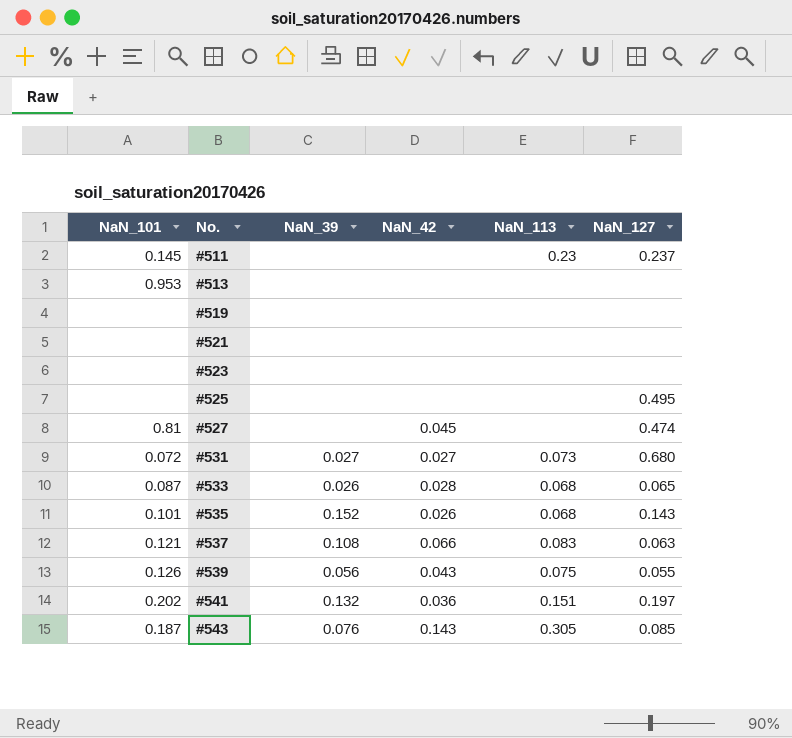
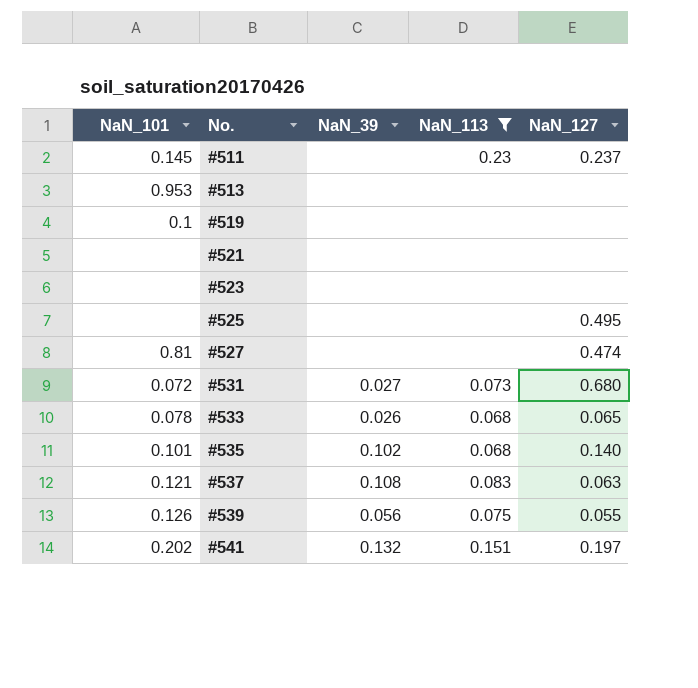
filter: none -> NaN_113 != 0.305
column NaN_42 | position: 4 -> none
#519 | NaN_101: none -> 0.1
#533 | NaN_101: 0.087 -> 0.078
#535 | NaN_39: 0.152 -> 0.102
#535 | NaN_127: 0.143 -> 0.140

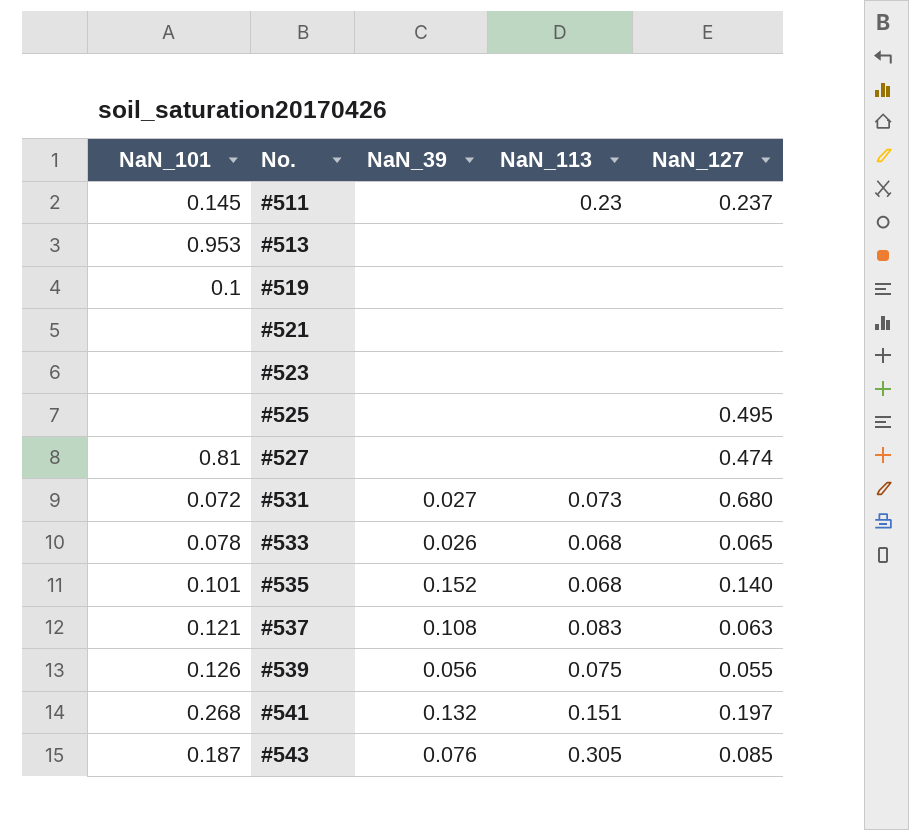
filter: NaN_113 != 0.305 -> none
#535 | NaN_39: 0.102 -> 0.152
#541 | NaN_101: 0.202 -> 0.268

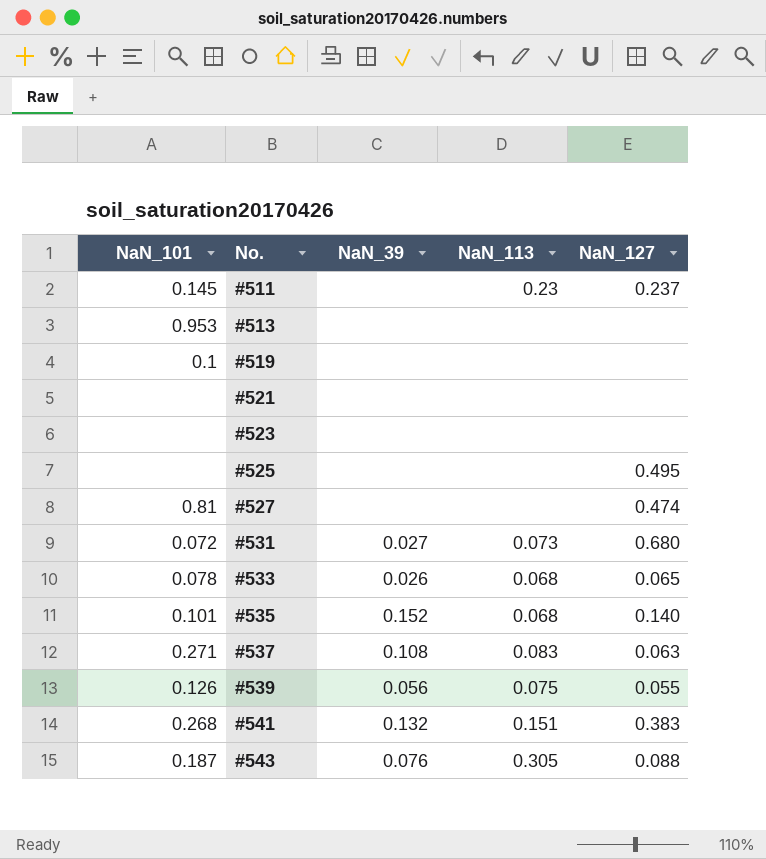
#537 | NaN_101: 0.121 -> 0.271
#541 | NaN_127: 0.197 -> 0.383
#543 | NaN_127: 0.085 -> 0.088

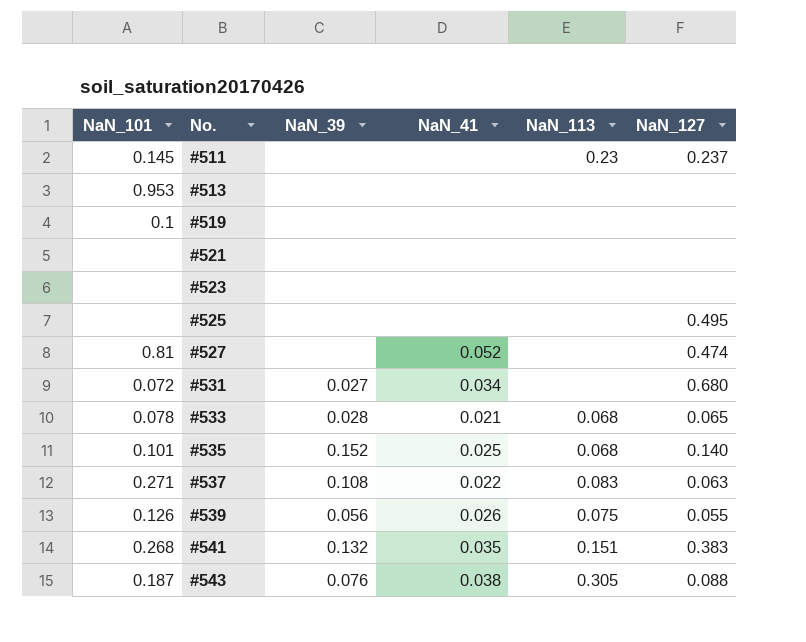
column NaN_41 | position: none -> 4
#531 | NaN_113: 0.073 -> none
#533 | NaN_39: 0.026 -> 0.028

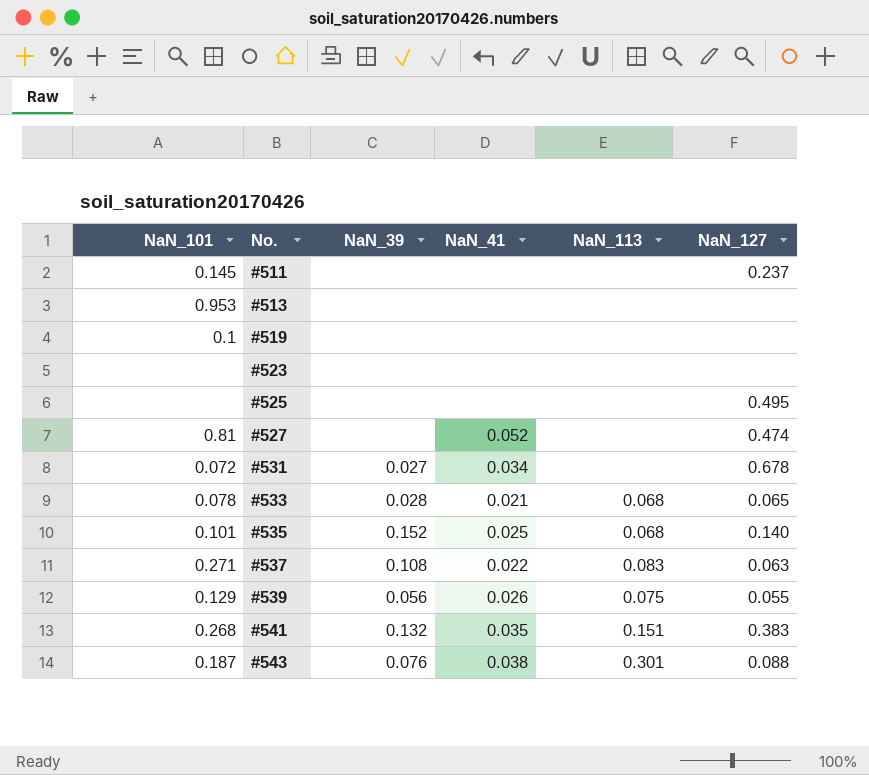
row #521: none | none | none | none | none -> none
#511 | NaN_113: 0.23 -> none
#531 | NaN_127: 0.680 -> 0.678
#539 | NaN_101: 0.126 -> 0.129
#543 | NaN_113: 0.305 -> 0.301

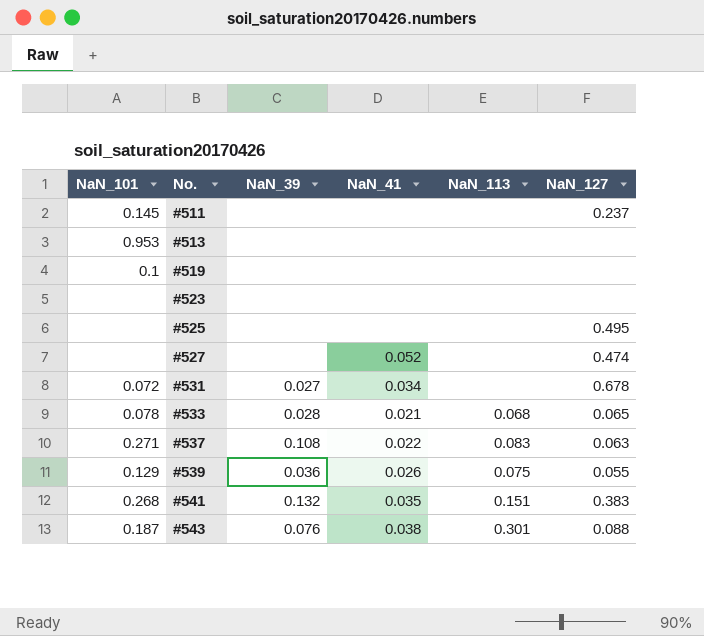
row #535: 0.101 | 0.152 | 0.025 | 0.068 | 0.140 -> none
#527 | NaN_101: 0.81 -> none
#539 | NaN_39: 0.056 -> 0.036

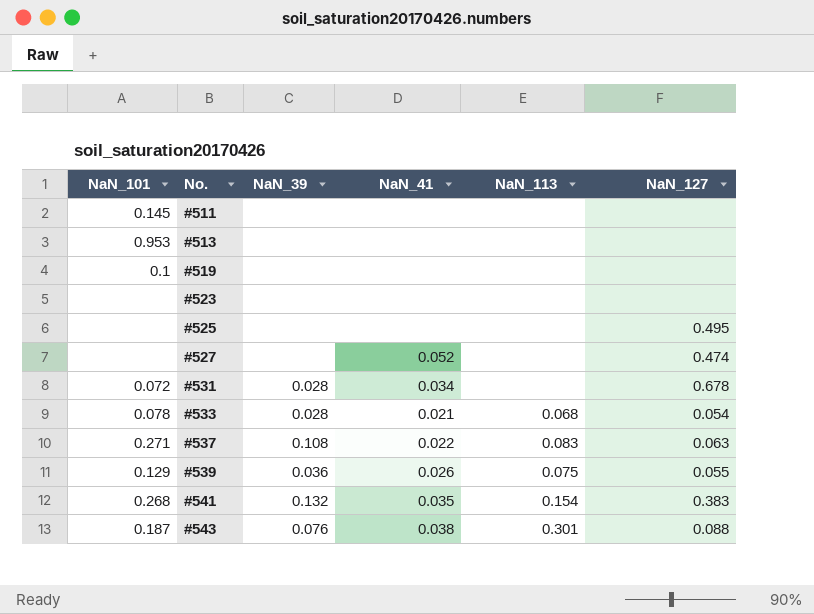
#511 | NaN_127: 0.237 -> none
#531 | NaN_39: 0.027 -> 0.028
#533 | NaN_127: 0.065 -> 0.054
#541 | NaN_113: 0.151 -> 0.154

